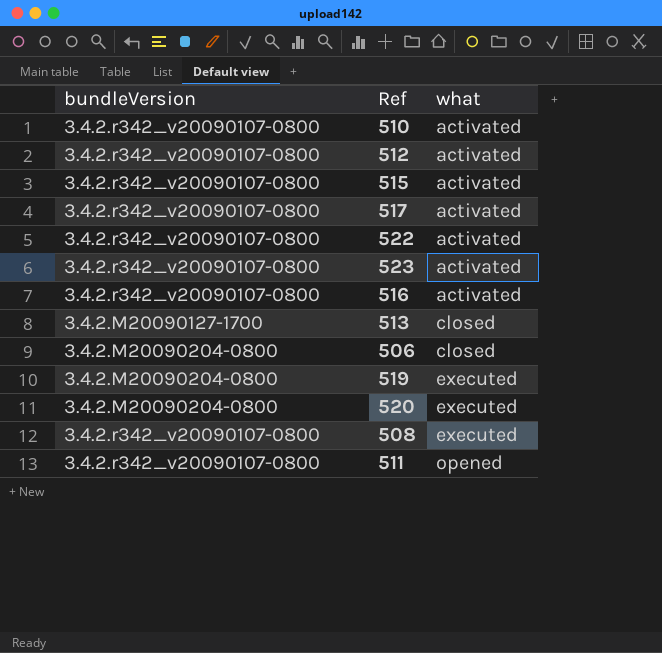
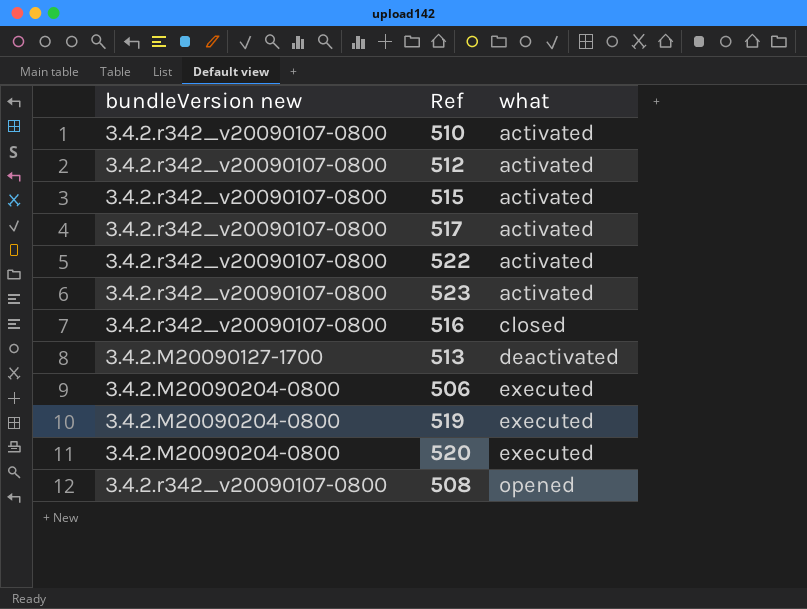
column name: bundleVersion -> bundleVersion new
row 511: 3.4.2.r342_v20090107-0800 | opened -> none
516 | what: activated -> closed
513 | what: closed -> deactivated
506 | what: closed -> executed
508 | what: executed -> opened

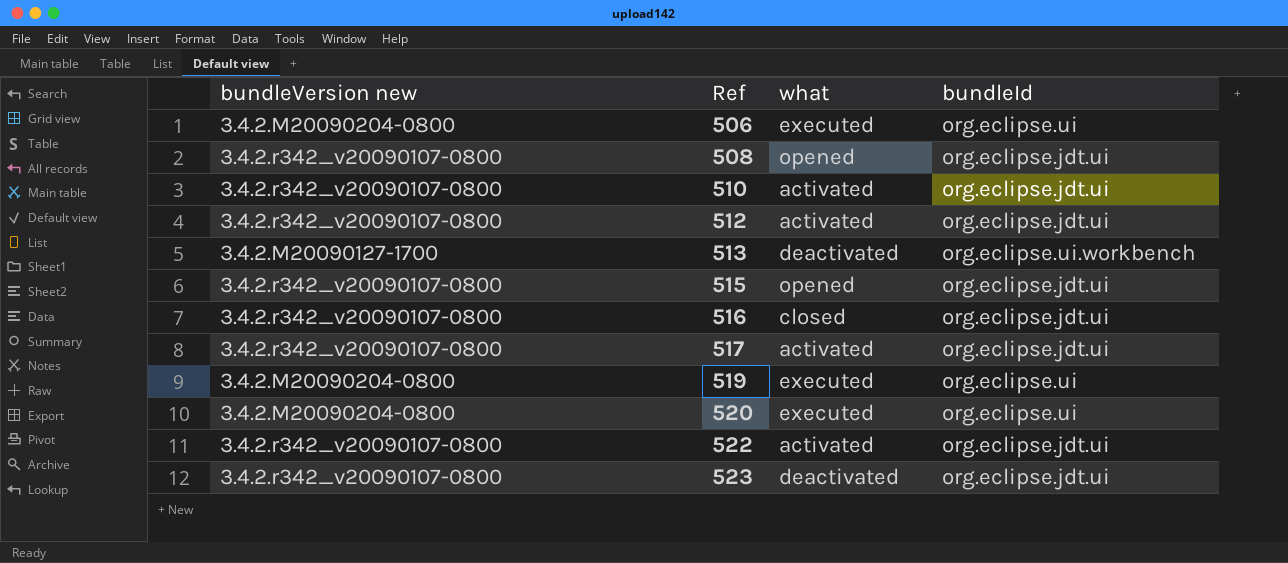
row order: what ascending -> Ref ascending
column bundleId | position: none -> 4
515 | what: activated -> opened
523 | what: activated -> deactivated

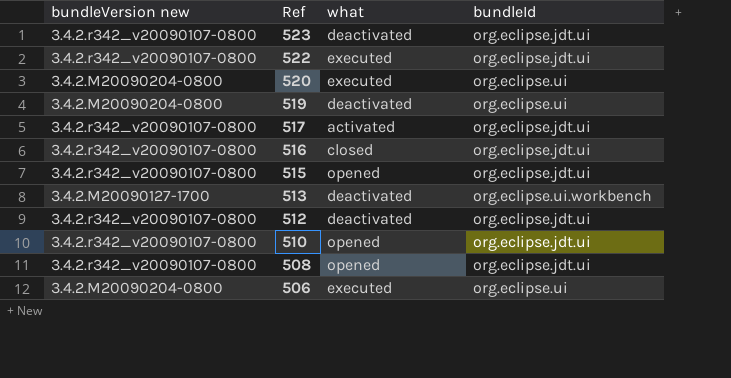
row order: Ref ascending -> Ref descending
522 | what: activated -> executed
519 | what: executed -> deactivated
512 | what: activated -> deactivated
510 | what: activated -> opened

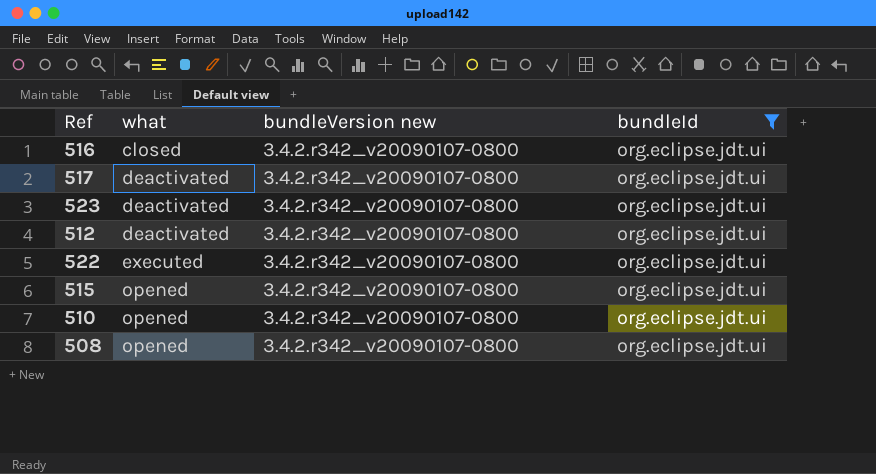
filter: none -> bundleId = org.eclipse.jdt.ui
row order: Ref descending -> what ascending
column bundleVersion new | position: 1 -> 3
517 | what: activated -> deactivated

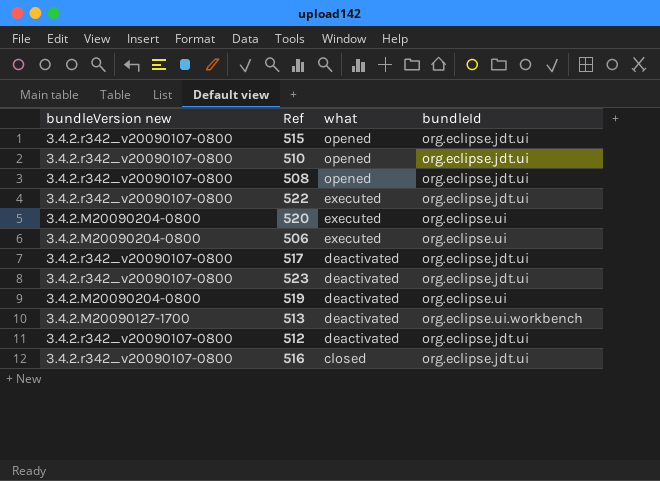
filter: bundleId = org.eclipse.jdt.ui -> none
row order: what ascending -> what descending
column bundleVersion new | position: 3 -> 1

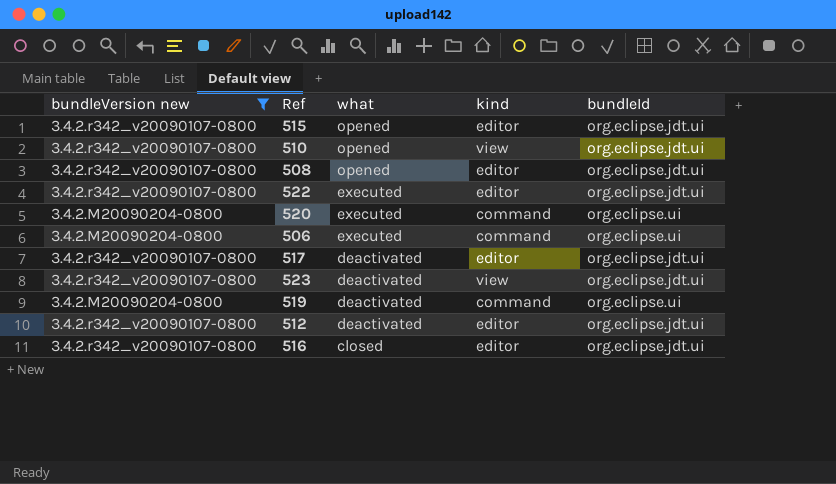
filter: none -> bundleVersion new != 3.4.2.M20090127-1700
column kind | position: none -> 4

